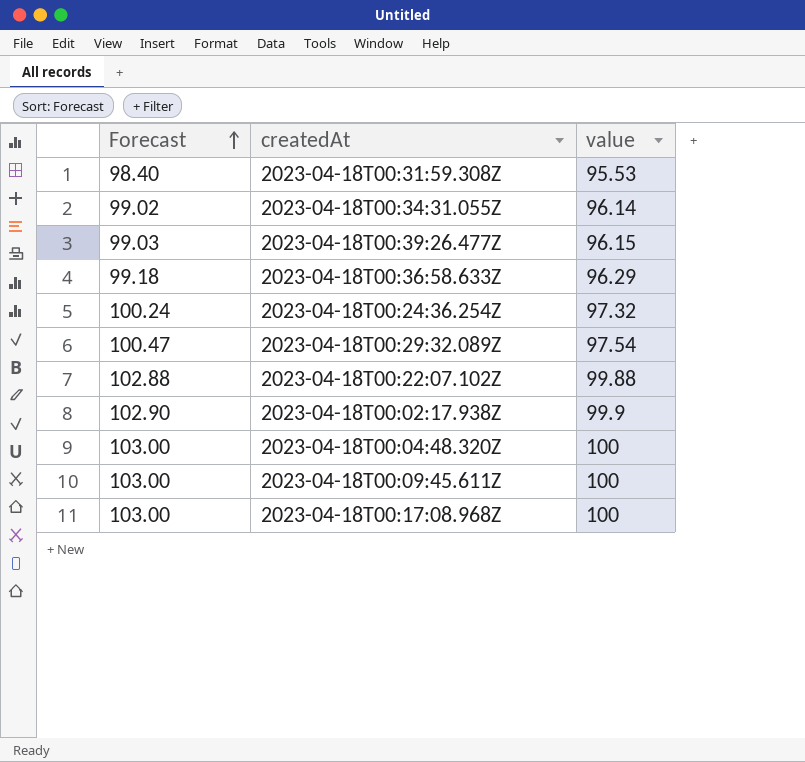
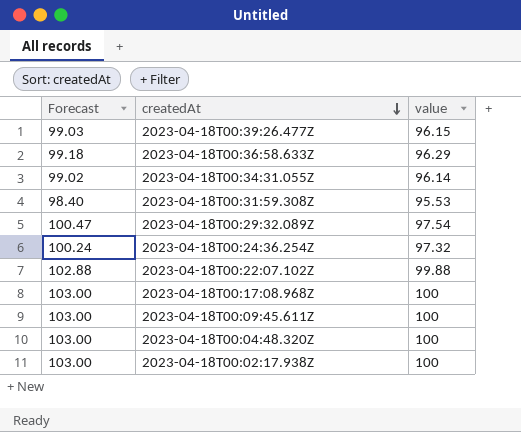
row order: Forecast ascending -> createdAt descending
2023-04-18T00:02:17.938Z | Forecast: 102.90 -> 103.00
2023-04-18T00:02:17.938Z | value: 99.9 -> 100

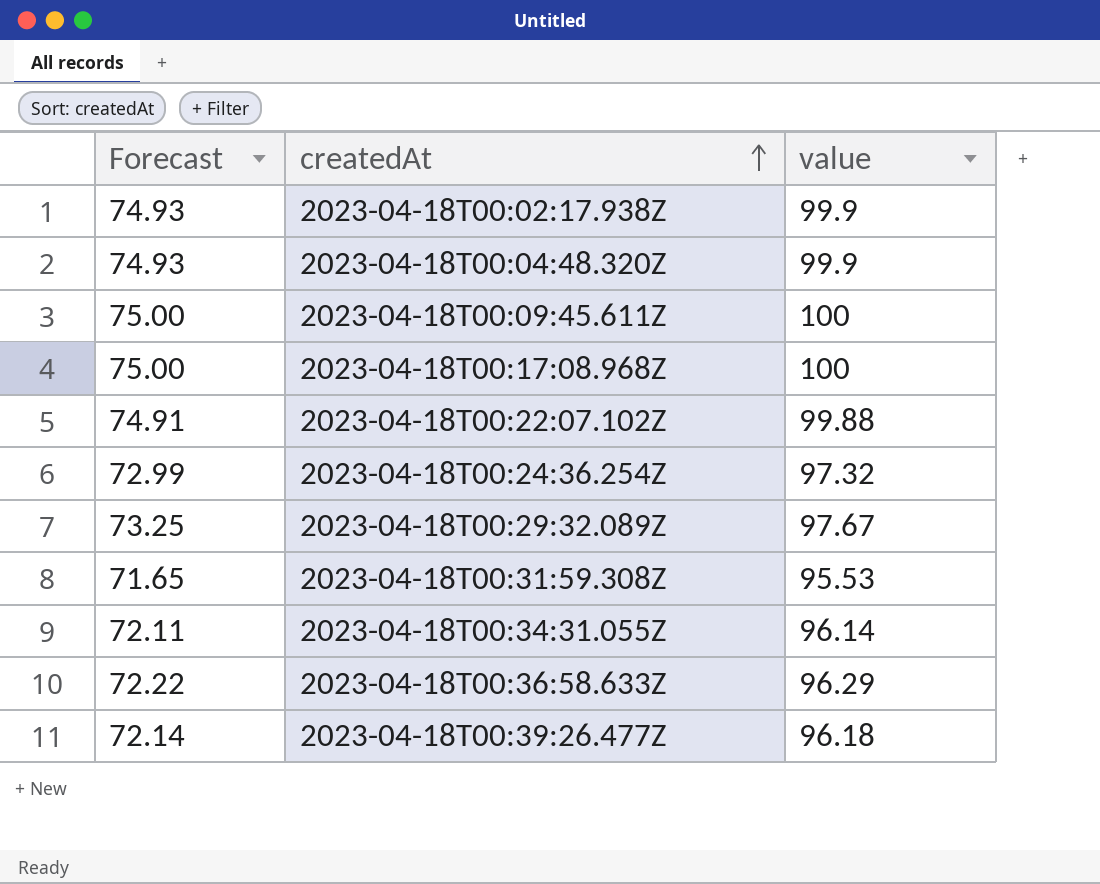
row order: createdAt descending -> createdAt ascending
column Forecast | formula: [value] * 1.03 -> [value] * 0.75
2023-04-18T00:02:17.938Z | value: 100 -> 99.9
2023-04-18T00:04:48.320Z | value: 100 -> 99.9
2023-04-18T00:29:32.089Z | value: 97.54 -> 97.67
2023-04-18T00:39:26.477Z | value: 96.15 -> 96.18

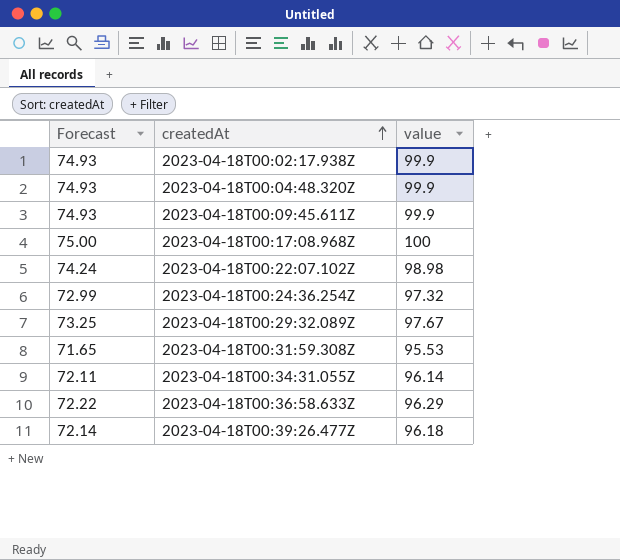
2023-04-18T00:09:45.611Z | Forecast: 75.00 -> 74.93
2023-04-18T00:09:45.611Z | value: 100 -> 99.9
2023-04-18T00:22:07.102Z | Forecast: 74.91 -> 74.24
2023-04-18T00:22:07.102Z | value: 99.88 -> 98.98

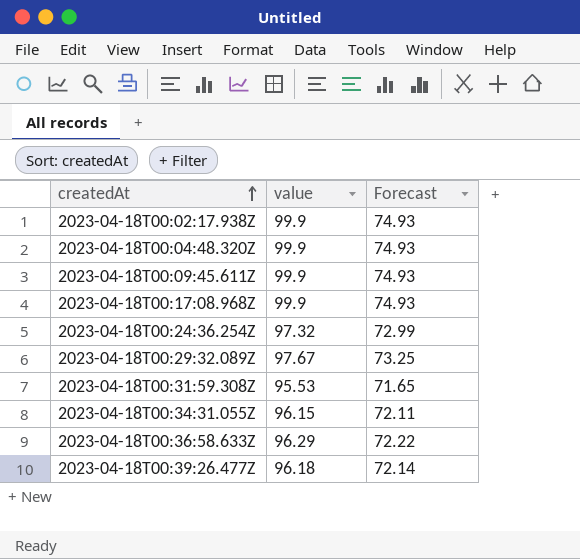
column Forecast | position: 1 -> 3
row 2023-04-18T00:22:07.102Z: 74.24 | 98.98 -> none
2023-04-18T00:17:08.968Z | value: 100 -> 99.9
2023-04-18T00:17:08.968Z | Forecast: 75.00 -> 74.93
2023-04-18T00:34:31.055Z | value: 96.14 -> 96.15

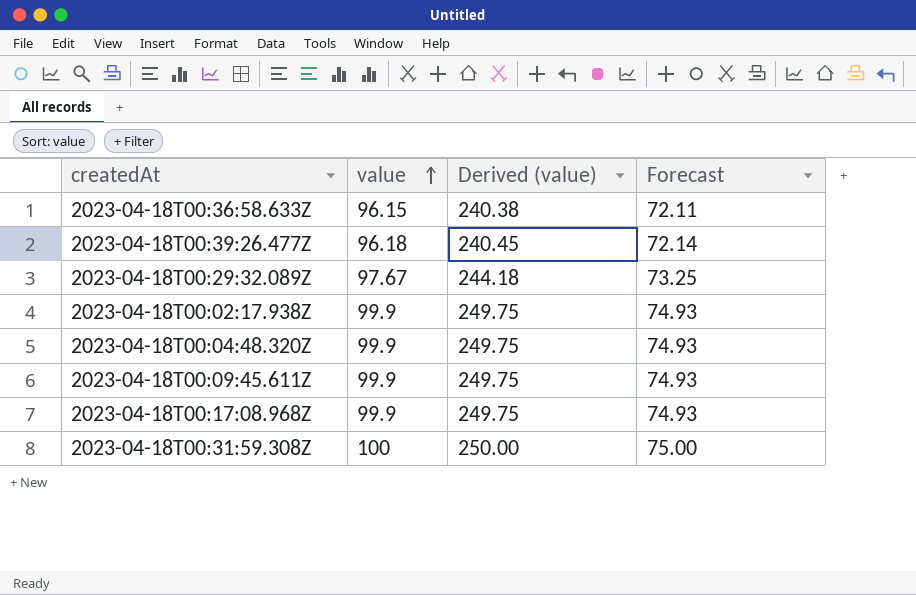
row order: createdAt ascending -> value ascending
column Derived (value) | formula: none -> [value] * 2.5
row 2023-04-18T00:24:36.254Z: 97.32 | 72.99 -> none
row 2023-04-18T00:34:31.055Z: 96.15 | 72.11 -> none
2023-04-18T00:36:58.633Z | value: 96.29 -> 96.15
2023-04-18T00:36:58.633Z | Forecast: 72.22 -> 72.11
2023-04-18T00:31:59.308Z | value: 95.53 -> 100
2023-04-18T00:31:59.308Z | Forecast: 71.65 -> 75.00

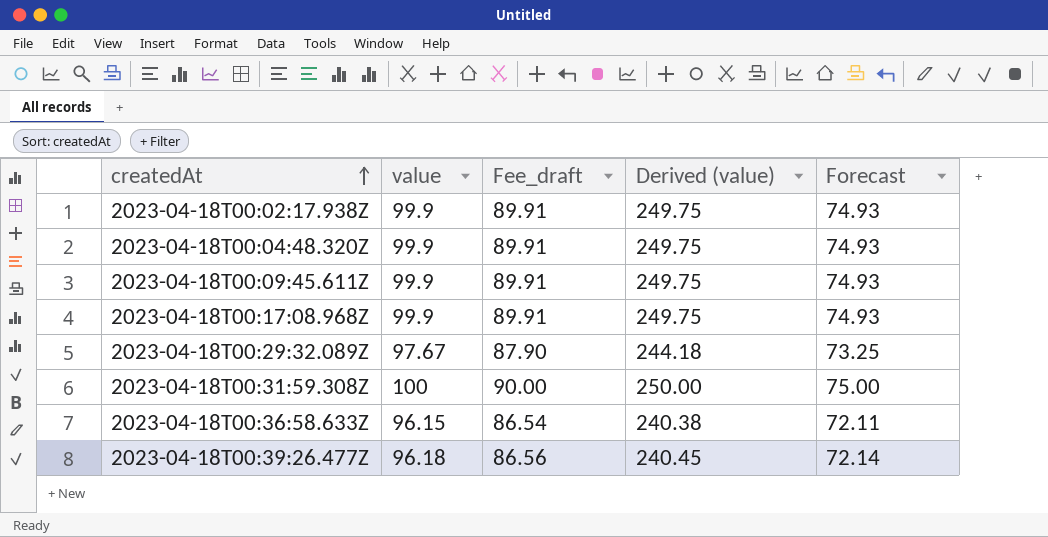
row order: value ascending -> createdAt ascending
column Fee_draft | formula: none -> [value] * 0.9

